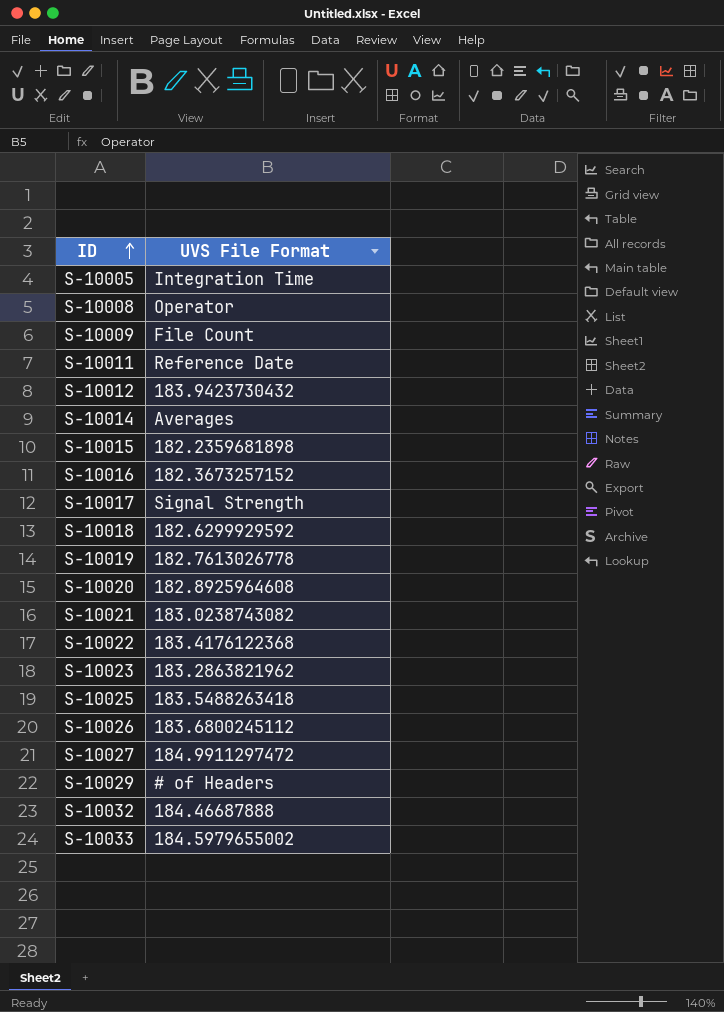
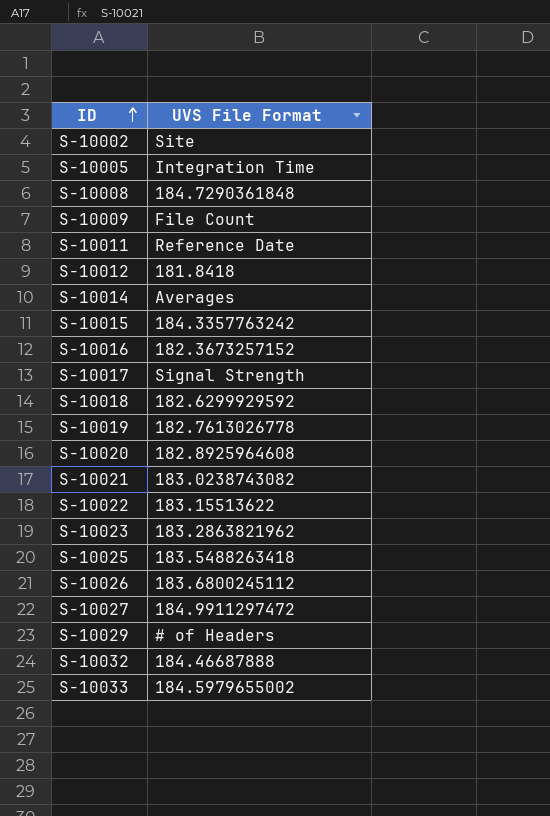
row S-10002: none -> Site
S-10008 | UVS File Format: Operator -> 184.7290361848
S-10012 | UVS File Format: 183.9423730432 -> 181.8418
S-10015 | UVS File Format: 182.2359681898 -> 184.3357763242
S-10022 | UVS File Format: 183.4176122368 -> 183.15513622

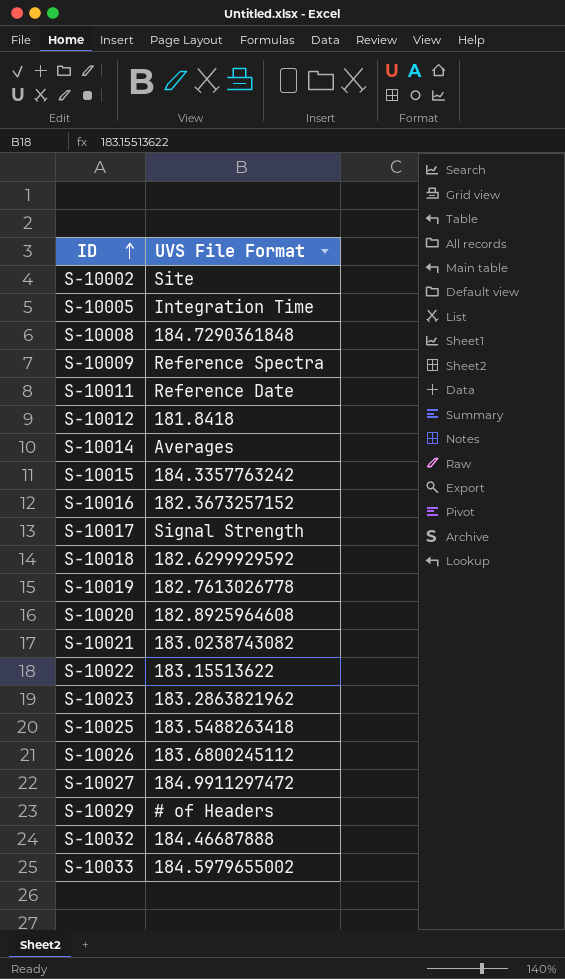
S-10009 | UVS File Format: File Count -> Reference Spectra

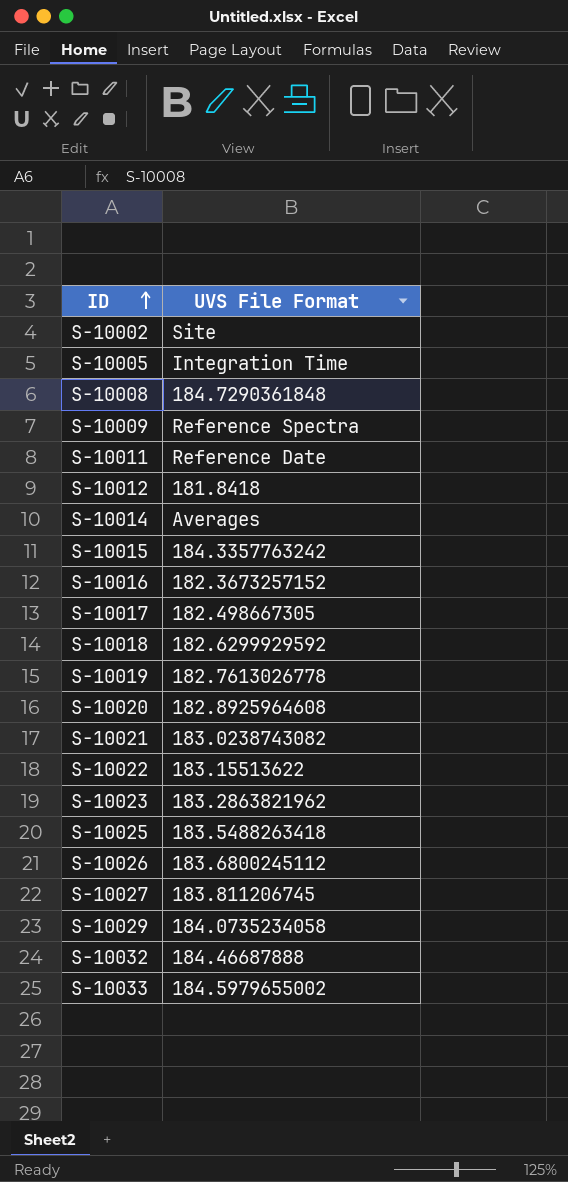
S-10017 | UVS File Format: Signal Strength -> 182.498667305
S-10027 | UVS File Format: 184.9911297472 -> 183.811206745
S-10029 | UVS File Format: # of Headers -> 184.0735234058

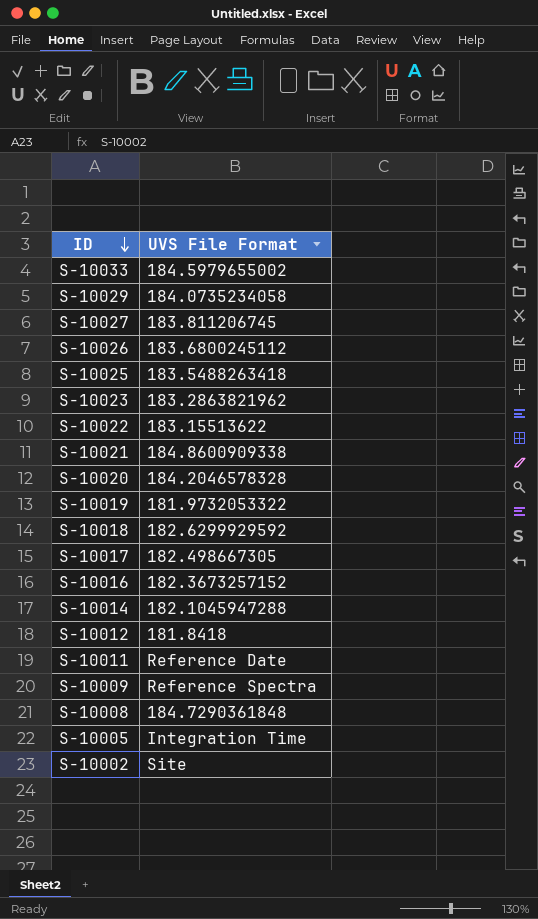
row order: ID ascending -> ID descending
row S-10015: 184.3357763242 -> none
row S-10032: 184.46687888 -> none
S-10021 | UVS File Format: 183.0238743082 -> 184.8600909338
S-10020 | UVS File Format: 182.8925964608 -> 184.2046578328
S-10019 | UVS File Format: 182.7613026778 -> 181.9732053322
S-10014 | UVS File Format: Averages -> 182.1045947288

